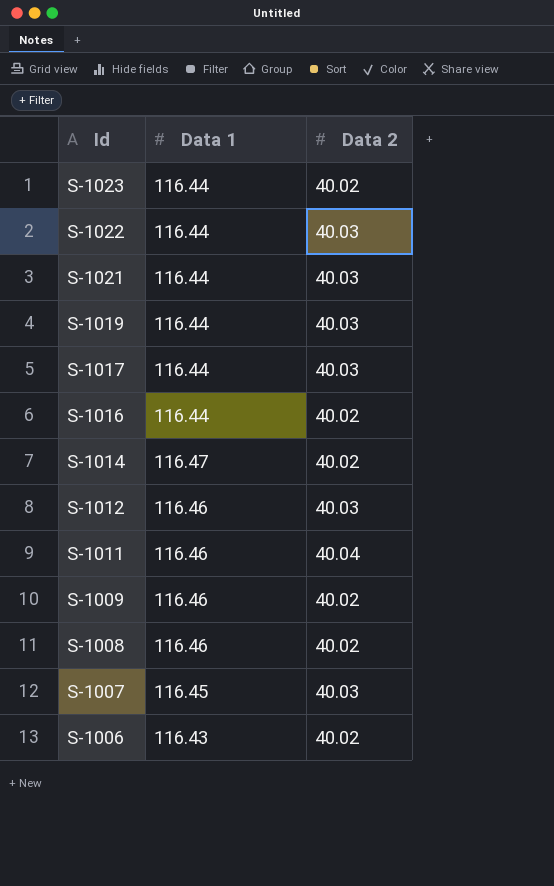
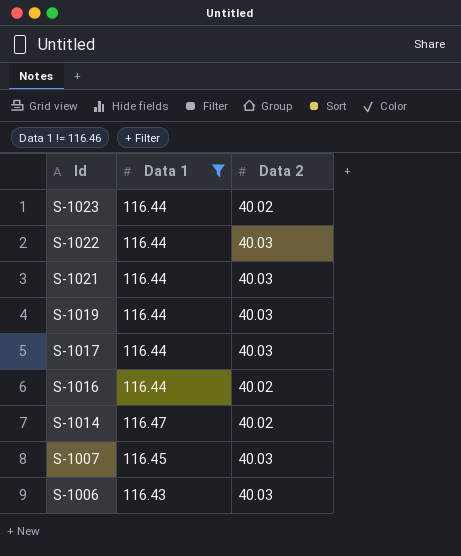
filter: none -> Data 1 != 116.46
S-1006 | Data 2: 40.02 -> 40.03

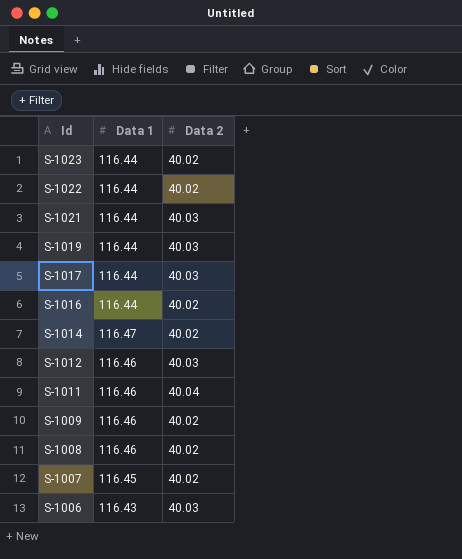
filter: Data 1 != 116.46 -> none
S-1022 | Data 2: 40.03 -> 40.02
S-1007 | Data 2: 40.03 -> 40.02

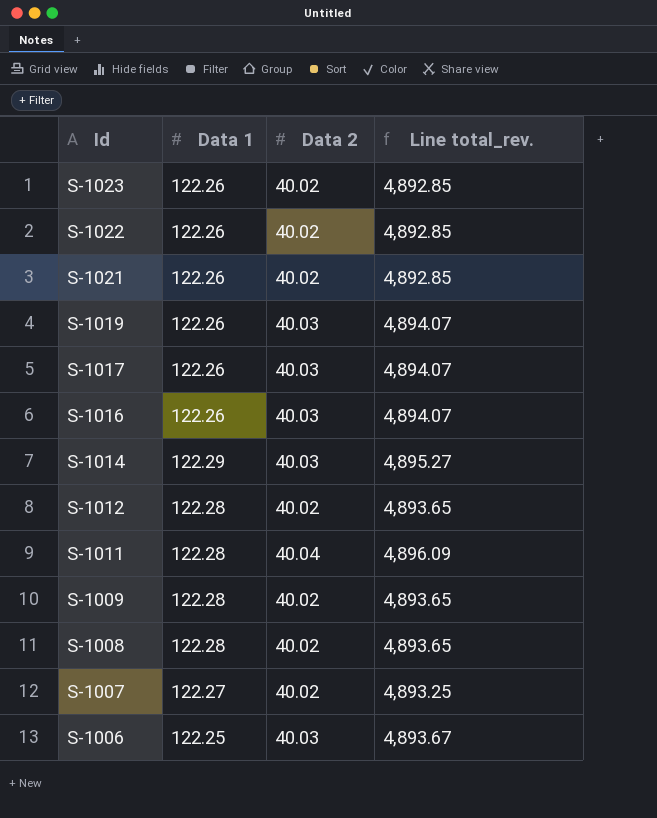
column Line total_rev. | formula: none -> [Data 1] * [Data 2]
S-1023 | Data 1: 116.44 -> 122.26
S-1022 | Data 1: 116.44 -> 122.26
S-1021 | Data 1: 116.44 -> 122.26
S-1021 | Data 2: 40.03 -> 40.02
S-1019 | Data 1: 116.44 -> 122.26
S-1017 | Data 1: 116.44 -> 122.26
S-1016 | Data 1: 116.44 -> 122.26
S-1016 | Data 2: 40.02 -> 40.03
S-1014 | Data 1: 116.47 -> 122.29
S-1014 | Data 2: 40.02 -> 40.03
S-1012 | Data 1: 116.46 -> 122.28
S-1012 | Data 2: 40.03 -> 40.02
S-1011 | Data 1: 116.46 -> 122.28
S-1009 | Data 1: 116.46 -> 122.28
S-1008 | Data 1: 116.46 -> 122.28
S-1007 | Data 1: 116.45 -> 122.27
S-1006 | Data 1: 116.43 -> 122.25

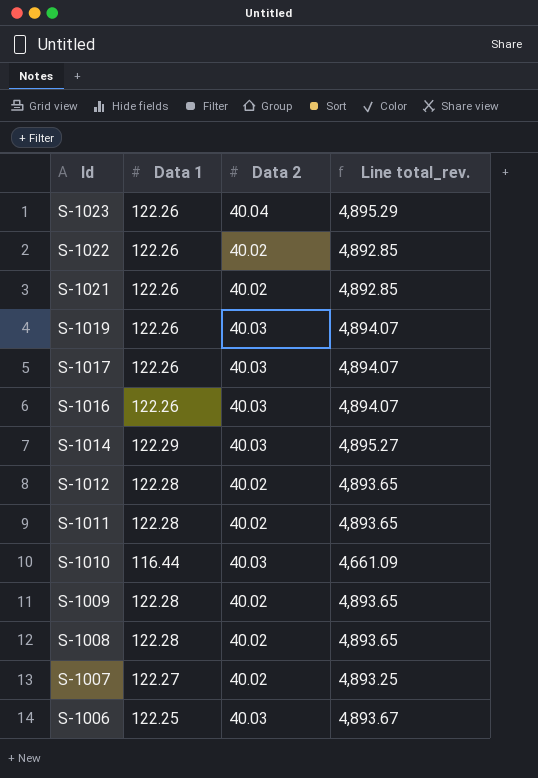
S-1023 | Data 2: 40.02 -> 40.04
S-1023 | Line total_rev.: 4,892.85 -> 4,895.29
S-1011 | Data 2: 40.04 -> 40.02
S-1011 | Line total_rev.: 4,896.09 -> 4,893.65
row S-1010: none -> 116.44 | 40.03 | 4,661.09

